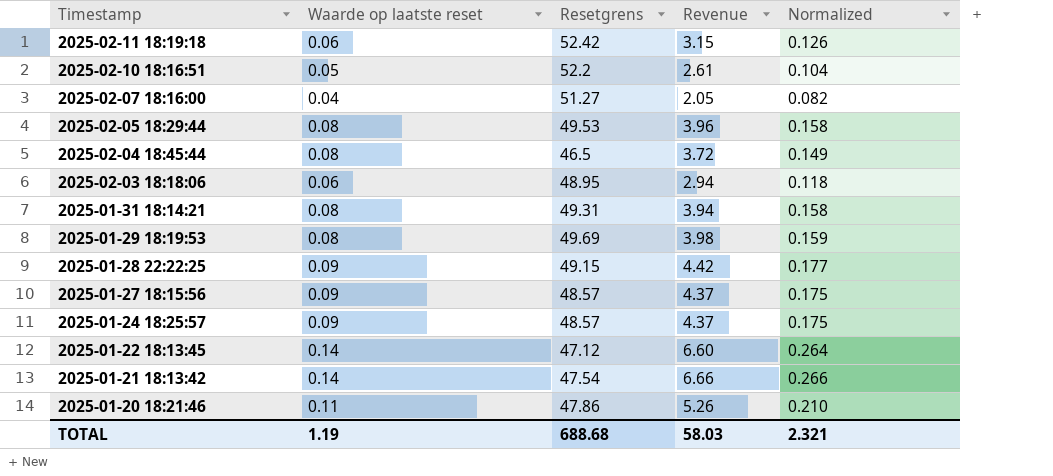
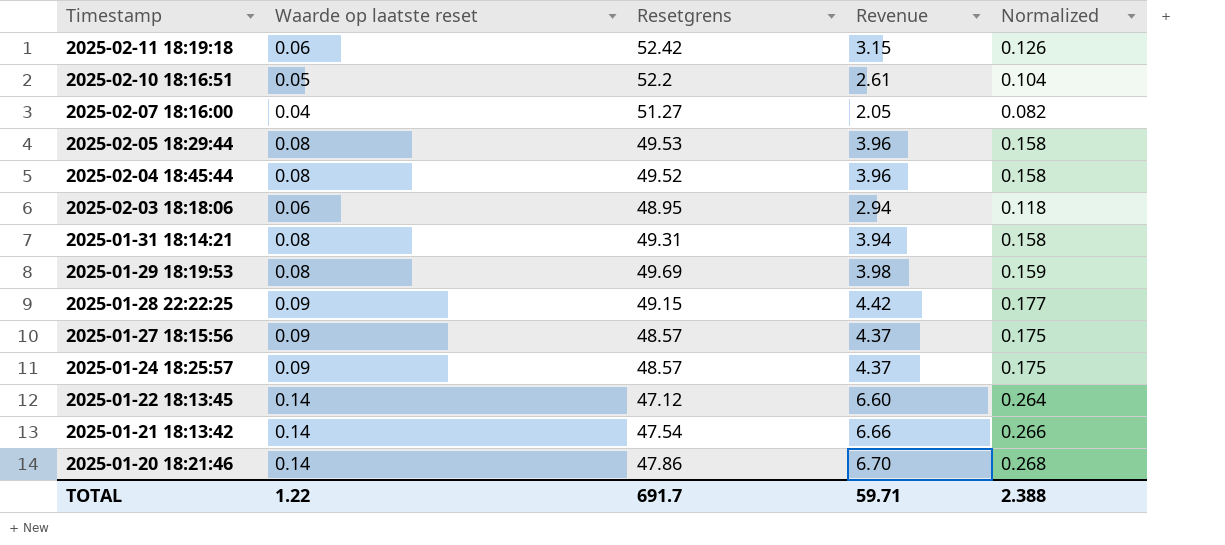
2025-02-04 18:45:44 | Resetgrens: 46.5 -> 49.52
2025-02-04 18:45:44 | Revenue: 3.72 -> 3.96
2025-02-04 18:45:44 | Normalized: 0.149 -> 0.158
2025-01-20 18:21:46 | Waarde op laatste reset: 0.11 -> 0.14
2025-01-20 18:21:46 | Revenue: 5.26 -> 6.70
2025-01-20 18:21:46 | Normalized: 0.210 -> 0.268
TOTAL | Waarde op laatste reset: 1.19 -> 1.22
TOTAL | Resetgrens: 688.68 -> 691.7
TOTAL | Revenue: 58.03 -> 59.71
TOTAL | Normalized: 2.321 -> 2.388

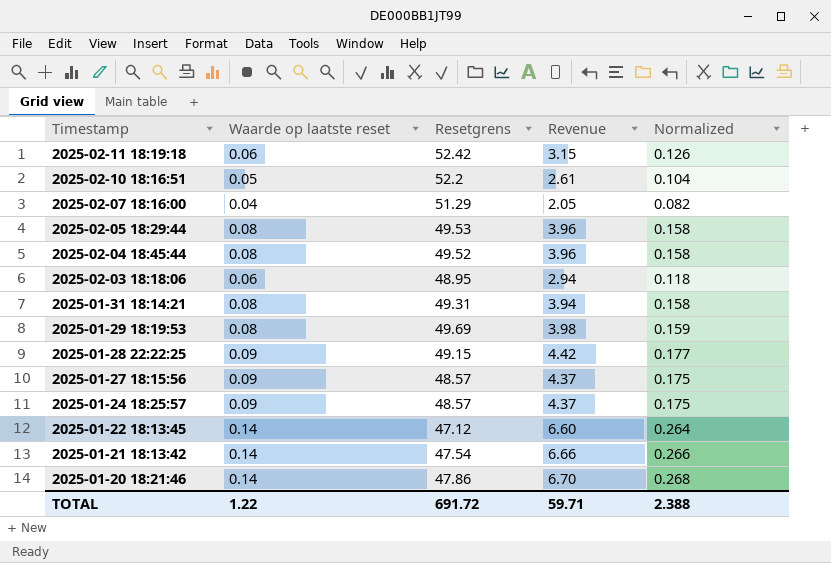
2025-02-07 18:16:00 | Resetgrens: 51.27 -> 51.29
TOTAL | Resetgrens: 691.7 -> 691.72

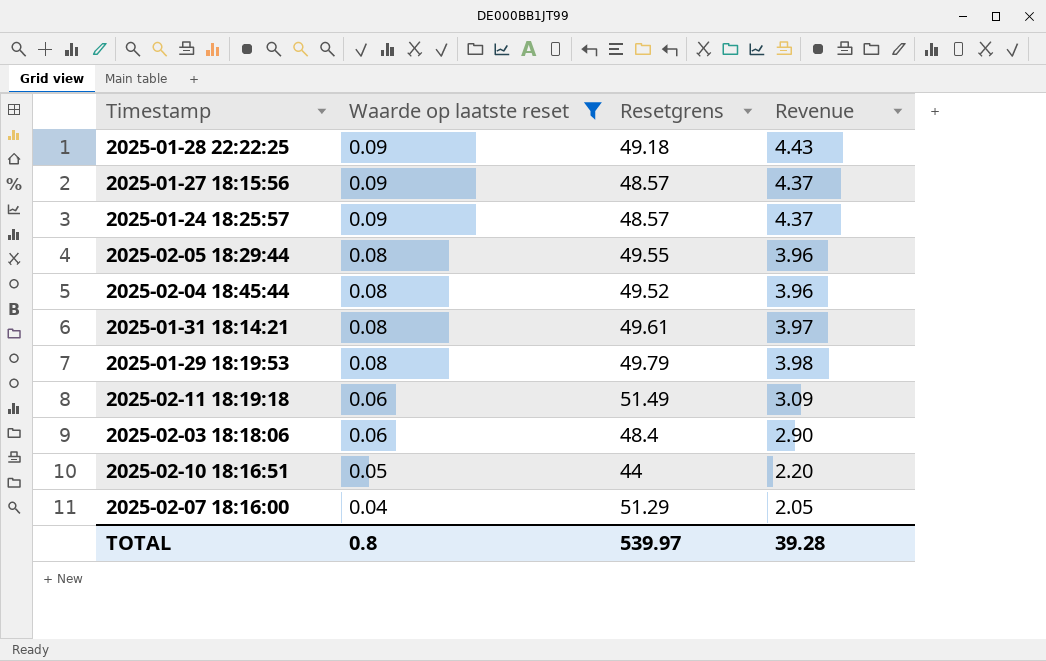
filter: none -> Waarde op laatste reset != 0.14
row order: Timestamp descending -> Waarde op laatste reset descending
column Normalized | formula: [Revenue] * 0.04 -> none
2025-01-28 22:22:25 | Resetgrens: 49.15 -> 49.18
2025-01-28 22:22:25 | Revenue: 4.42 -> 4.43
2025-02-05 18:29:44 | Resetgrens: 49.53 -> 49.55
2025-01-31 18:14:21 | Resetgrens: 49.31 -> 49.61
2025-01-31 18:14:21 | Revenue: 3.94 -> 3.97
2025-01-29 18:19:53 | Resetgrens: 49.69 -> 49.79
2025-02-11 18:19:18 | Resetgrens: 52.42 -> 51.49
2025-02-11 18:19:18 | Revenue: 3.15 -> 3.09
2025-02-03 18:18:06 | Resetgrens: 48.95 -> 48.4
2025-02-03 18:18:06 | Revenue: 2.94 -> 2.90
2025-02-10 18:16:51 | Resetgrens: 52.2 -> 44
2025-02-10 18:16:51 | Revenue: 2.61 -> 2.20
TOTAL | Waarde op laatste reset: 1.22 -> 0.8
TOTAL | Resetgrens: 691.72 -> 539.97
TOTAL | Revenue: 59.71 -> 39.28

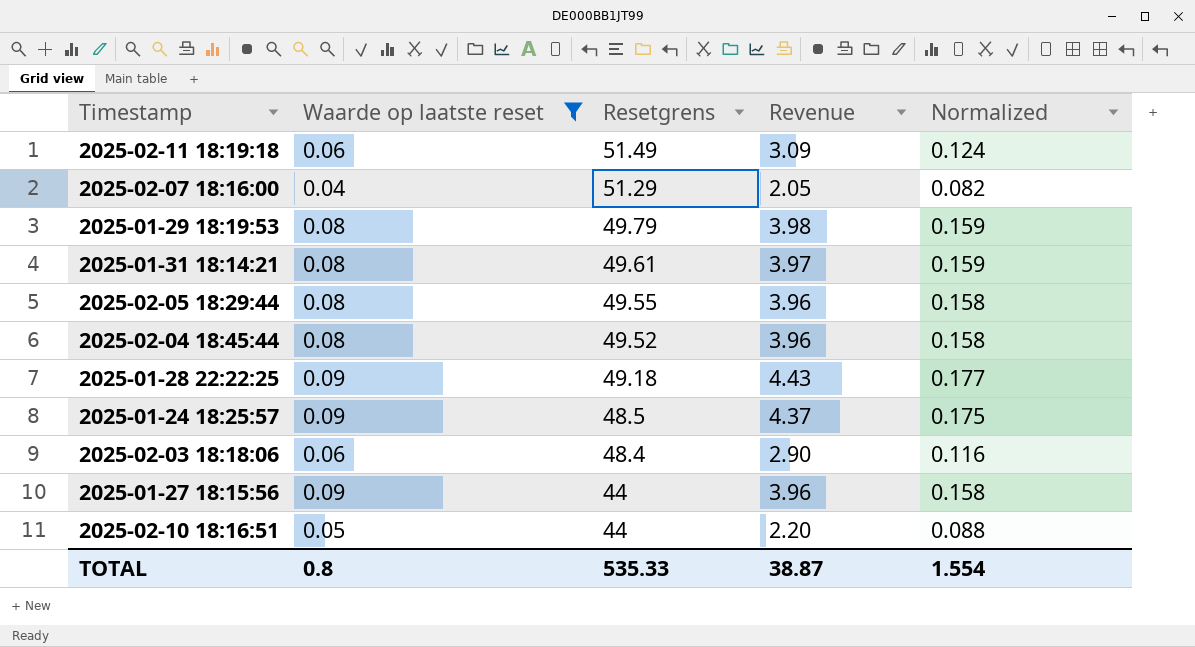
row order: Waarde op laatste reset descending -> Resetgrens descending
column Normalized | formula: none -> [Revenue] * 0.04
2025-01-24 18:25:57 | Resetgrens: 48.57 -> 48.5
2025-01-27 18:15:56 | Resetgrens: 48.57 -> 44
2025-01-27 18:15:56 | Revenue: 4.37 -> 3.96
TOTAL | Resetgrens: 539.97 -> 535.33
TOTAL | Revenue: 39.28 -> 38.87

